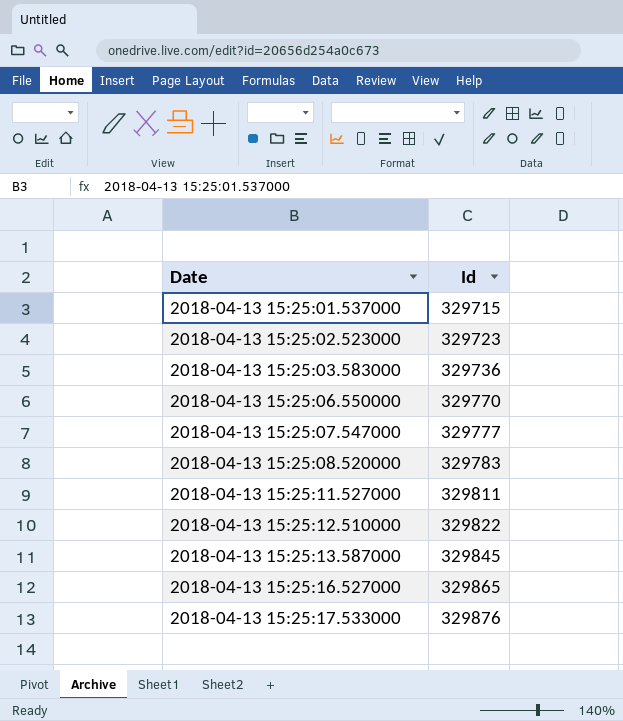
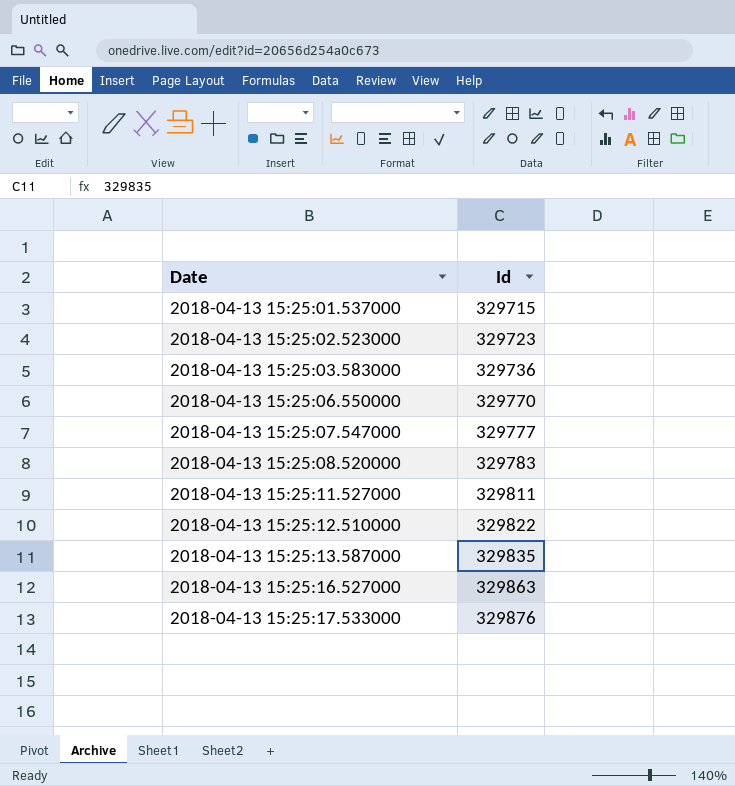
2018-04-13 15:25:13.587000 | Id: 329845 -> 329835
2018-04-13 15:25:16.527000 | Id: 329865 -> 329863

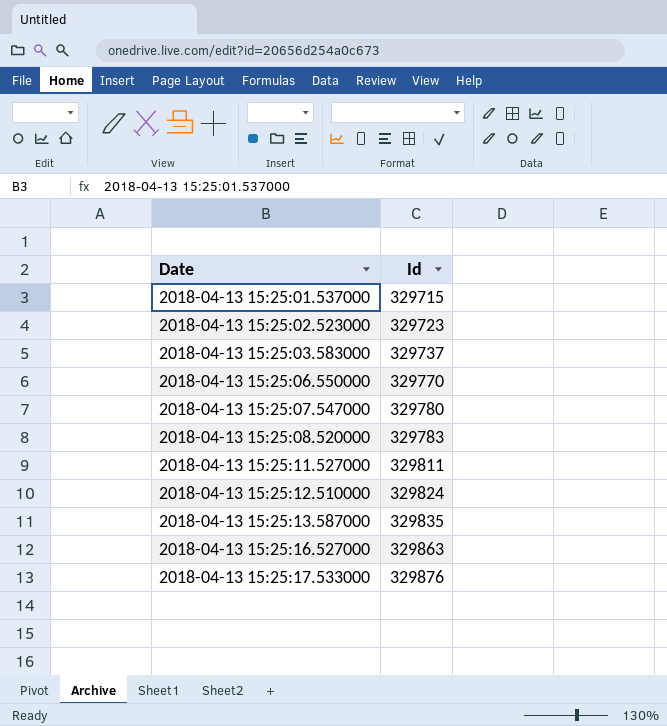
2018-04-13 15:25:03.583000 | Id: 329736 -> 329737
2018-04-13 15:25:07.547000 | Id: 329777 -> 329780
2018-04-13 15:25:12.510000 | Id: 329822 -> 329824

